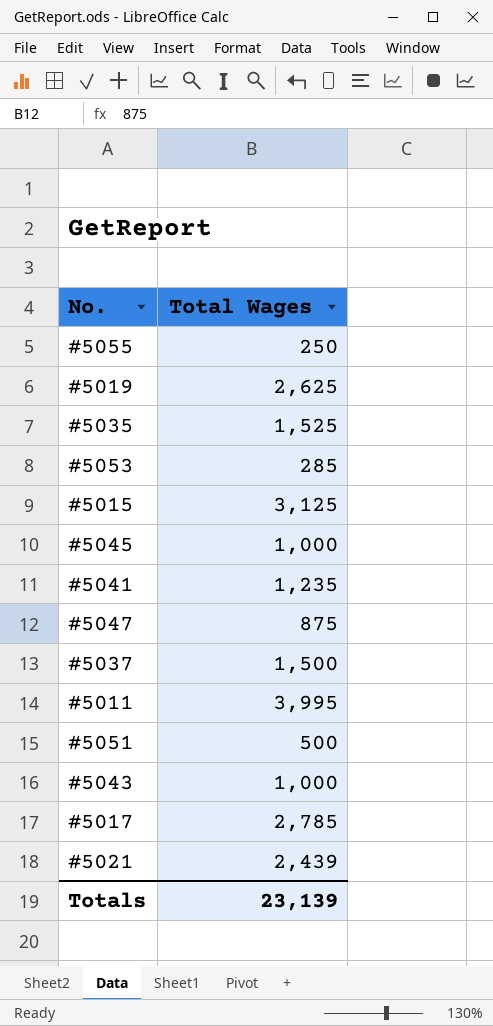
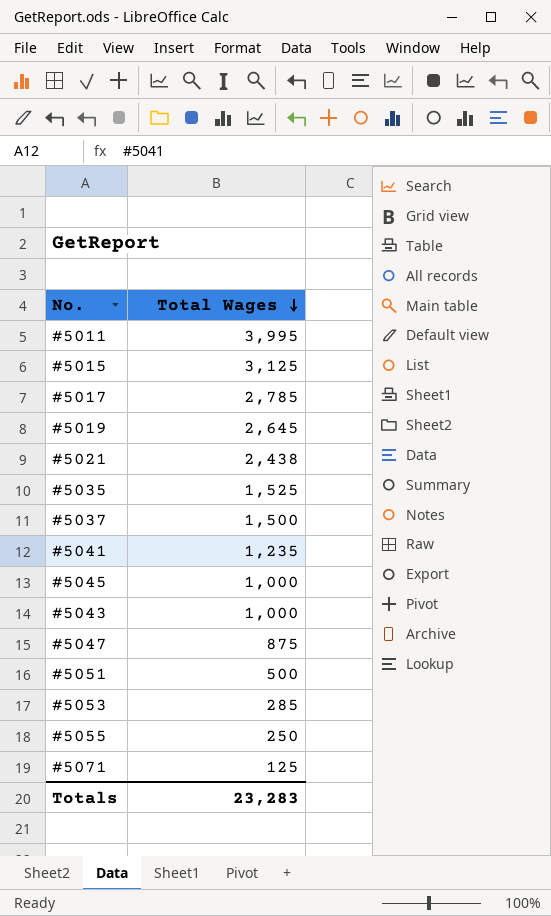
row order: none -> Total Wages descending
#5019 | Total Wages: 2,625 -> 2,645
#5021 | Total Wages: 2,439 -> 2,438
row #5071: none -> 125
Totals | Total Wages: 23,139 -> 23,283

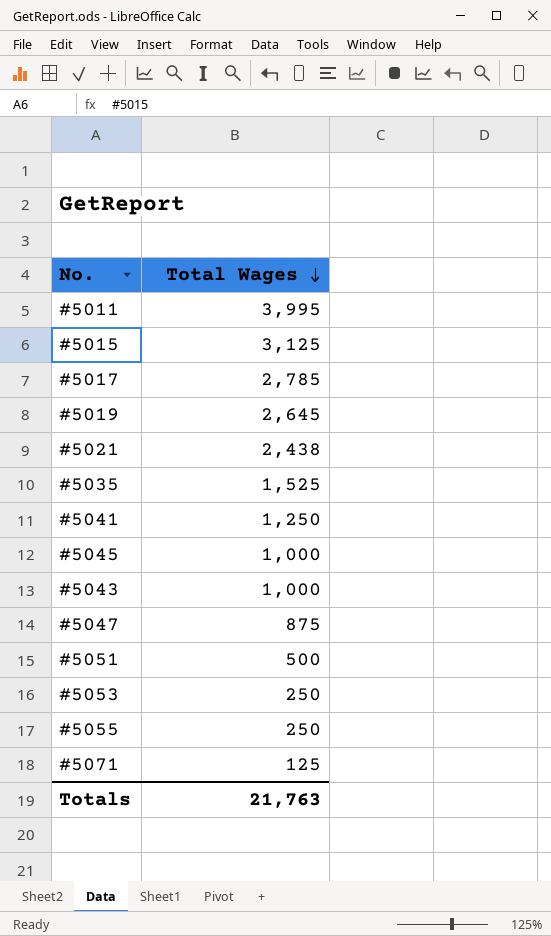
row #5037: 1,500 -> none
#5041 | Total Wages: 1,235 -> 1,250
#5053 | Total Wages: 285 -> 250
Totals | Total Wages: 23,283 -> 21,763

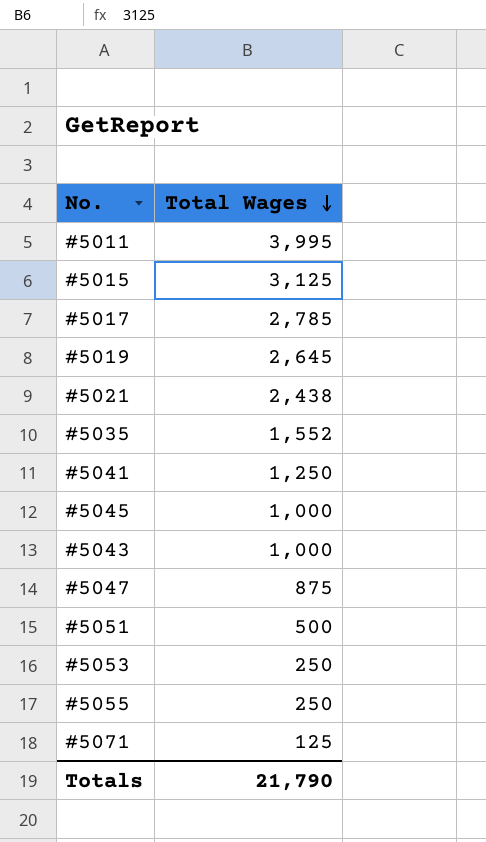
#5035 | Total Wages: 1,525 -> 1,552
Totals | Total Wages: 21,763 -> 21,790

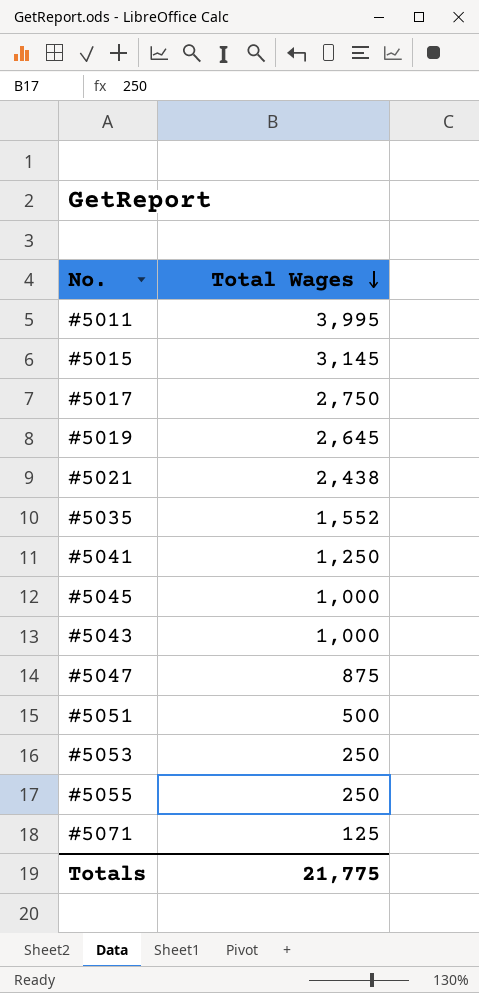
#5015 | Total Wages: 3,125 -> 3,145
#5017 | Total Wages: 2,785 -> 2,750
Totals | Total Wages: 21,790 -> 21,775

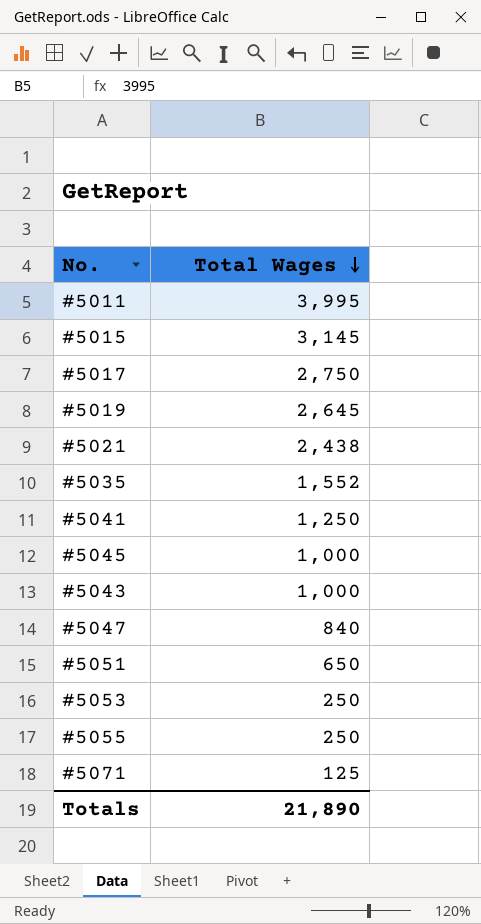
#5047 | Total Wages: 875 -> 840
#5051 | Total Wages: 500 -> 650
Totals | Total Wages: 21,775 -> 21,890

